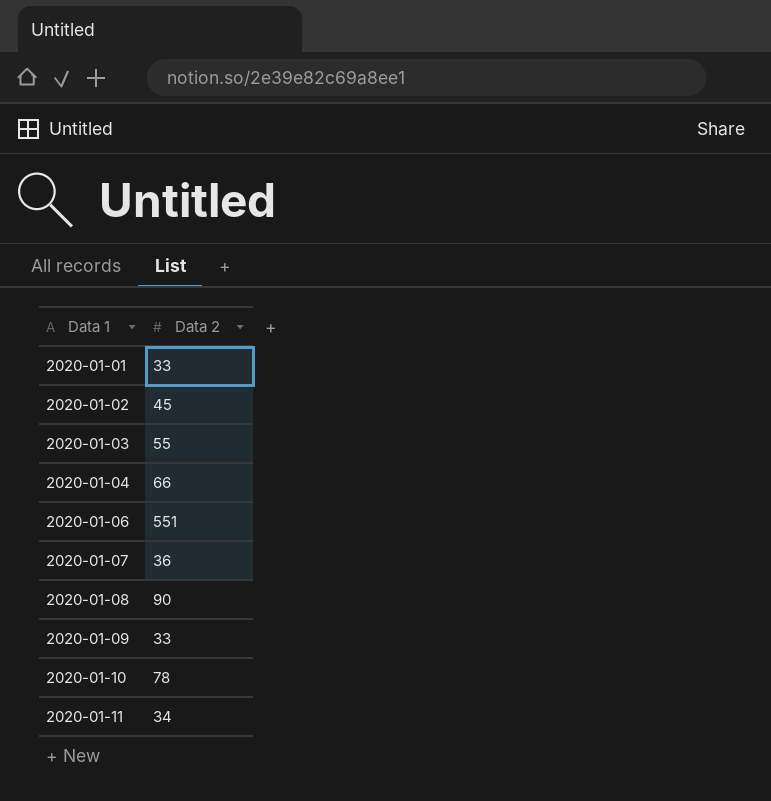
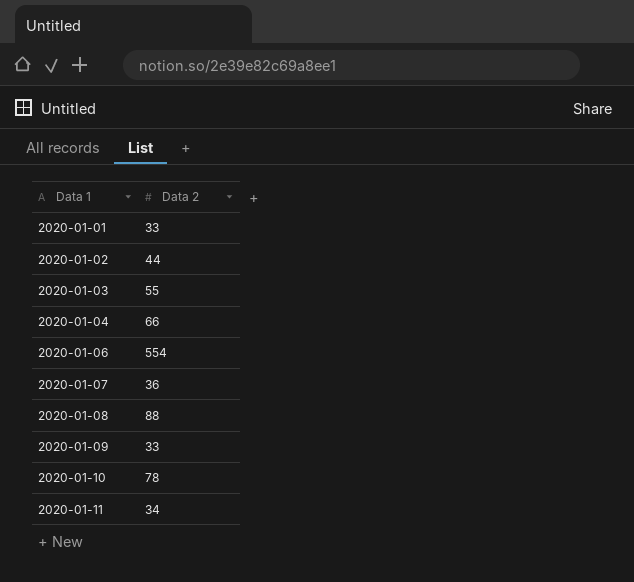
2020-01-02 | Data 2: 45 -> 44
2020-01-06 | Data 2: 551 -> 554
2020-01-08 | Data 2: 90 -> 88

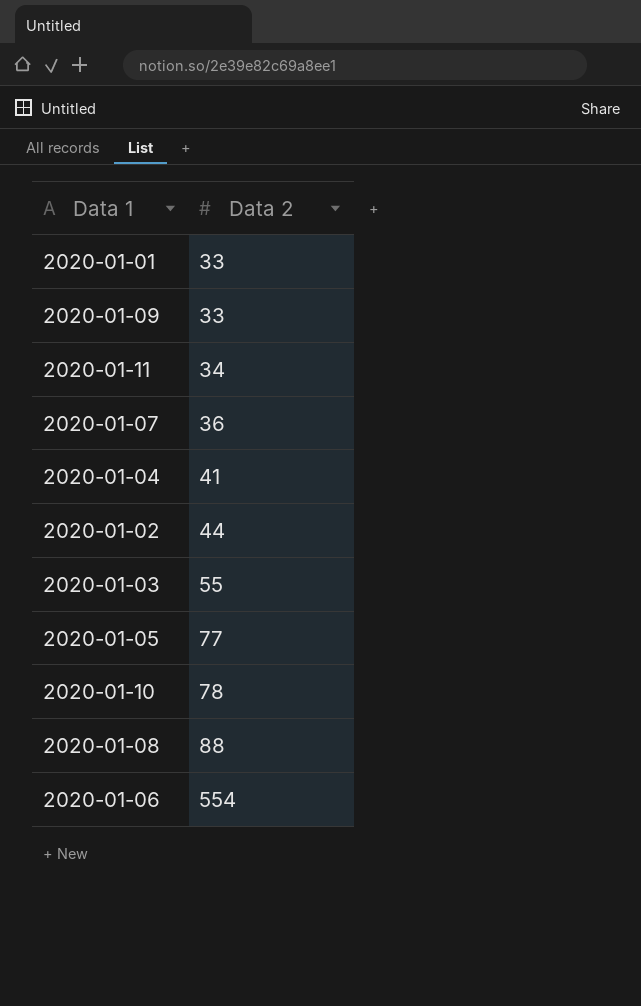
row order: Data 1 ascending -> Data 2 ascending
2020-01-04 | Data 2: 66 -> 41
row 2020-01-05: none -> 77

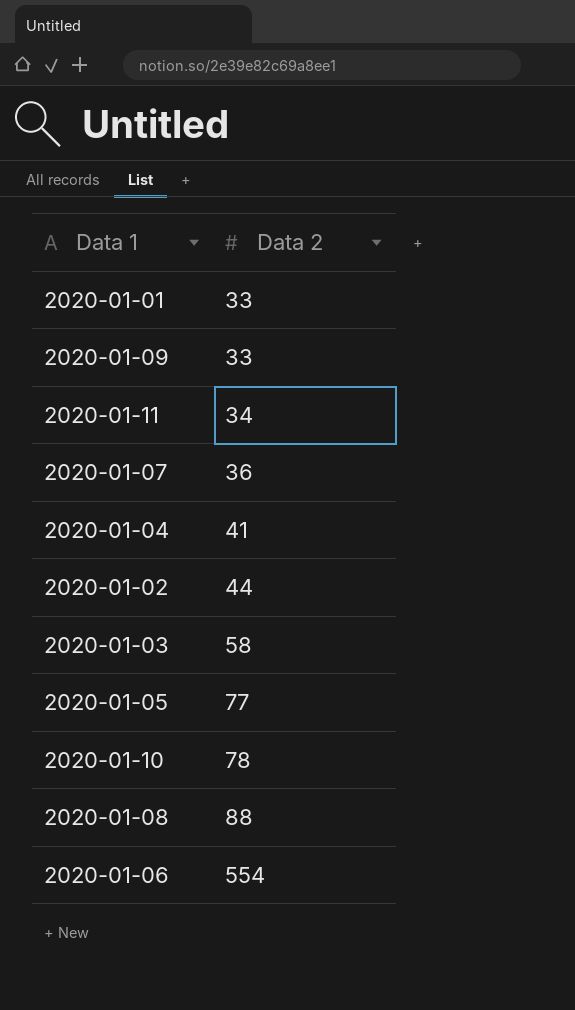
2020-01-03 | Data 2: 55 -> 58

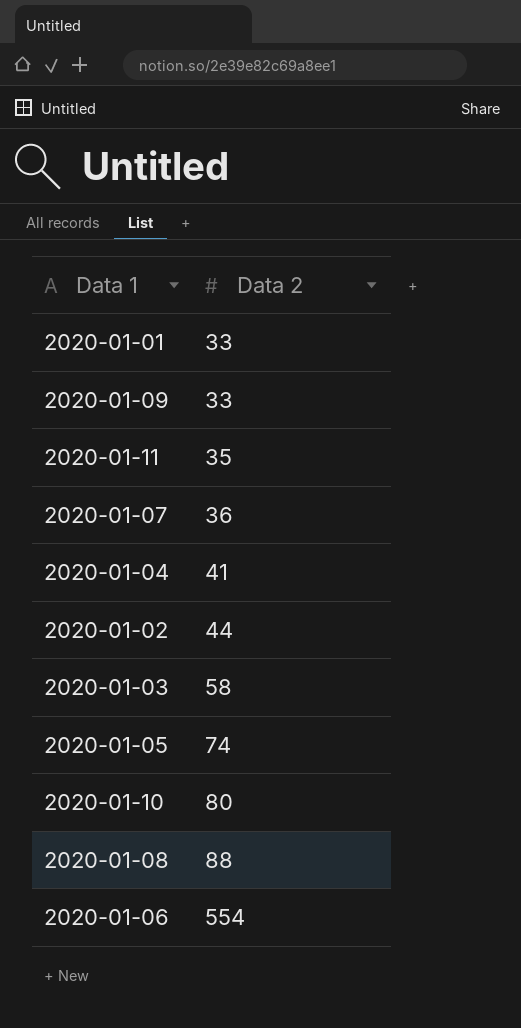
2020-01-11 | Data 2: 34 -> 35
2020-01-05 | Data 2: 77 -> 74
2020-01-10 | Data 2: 78 -> 80

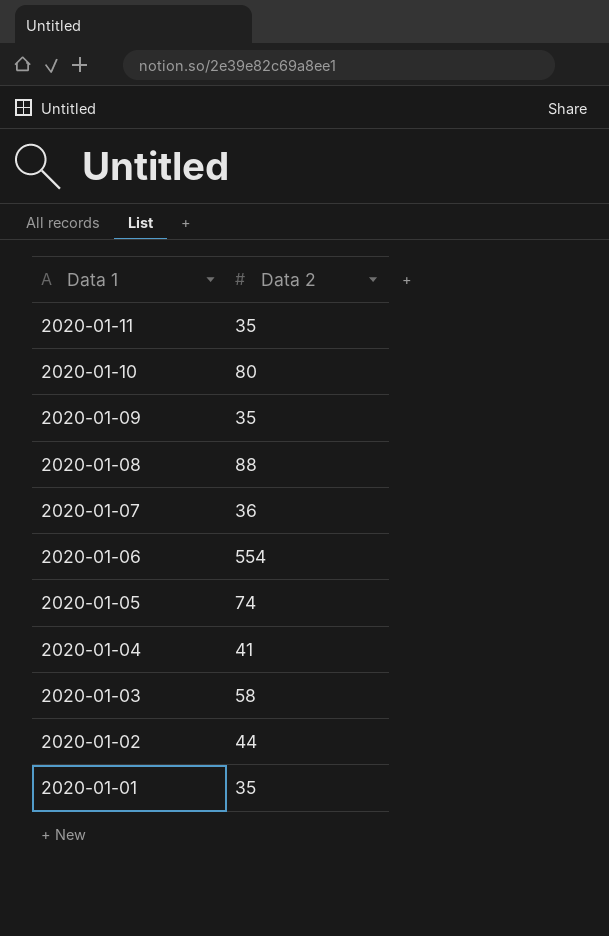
row order: Data 2 ascending -> Data 1 descending
2020-01-09 | Data 2: 33 -> 35
2020-01-01 | Data 2: 33 -> 35

